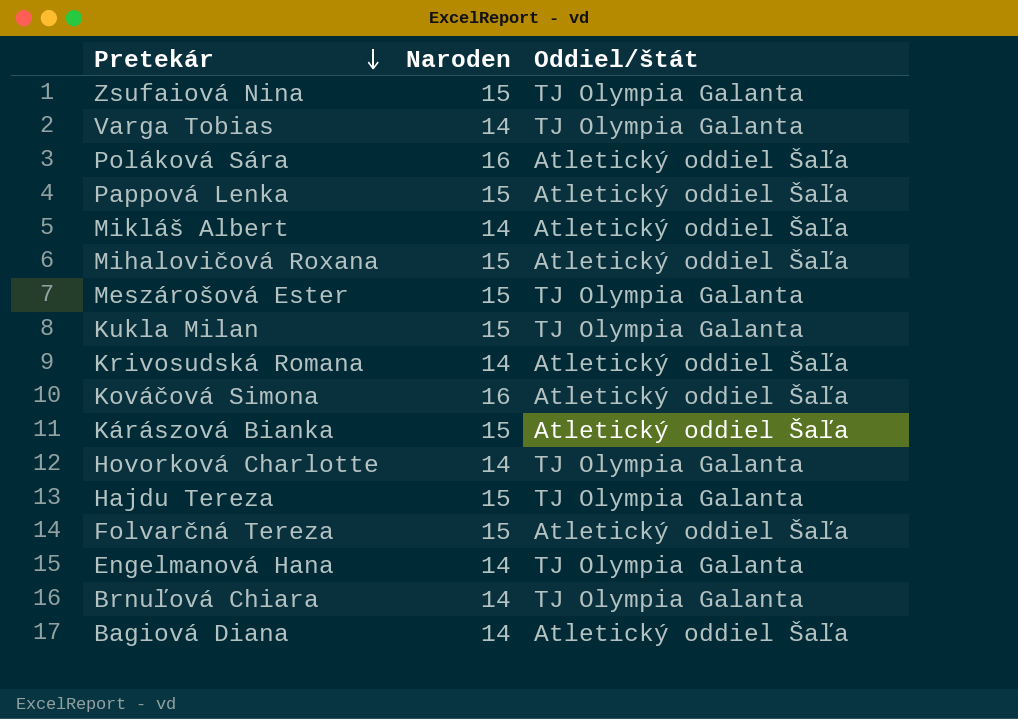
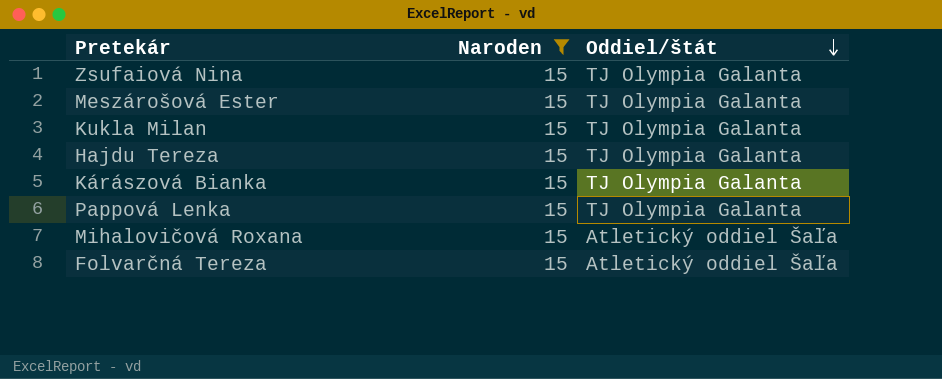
filter: none -> Naroden = 15
row order: Pretekár descending -> Oddiel/štát descending
Kárászová Bianka | Oddiel/štát: Atletický oddiel Šaľa -> TJ Olympia Galanta
Pappová Lenka | Oddiel/štát: Atletický oddiel Šaľa -> TJ Olympia Galanta

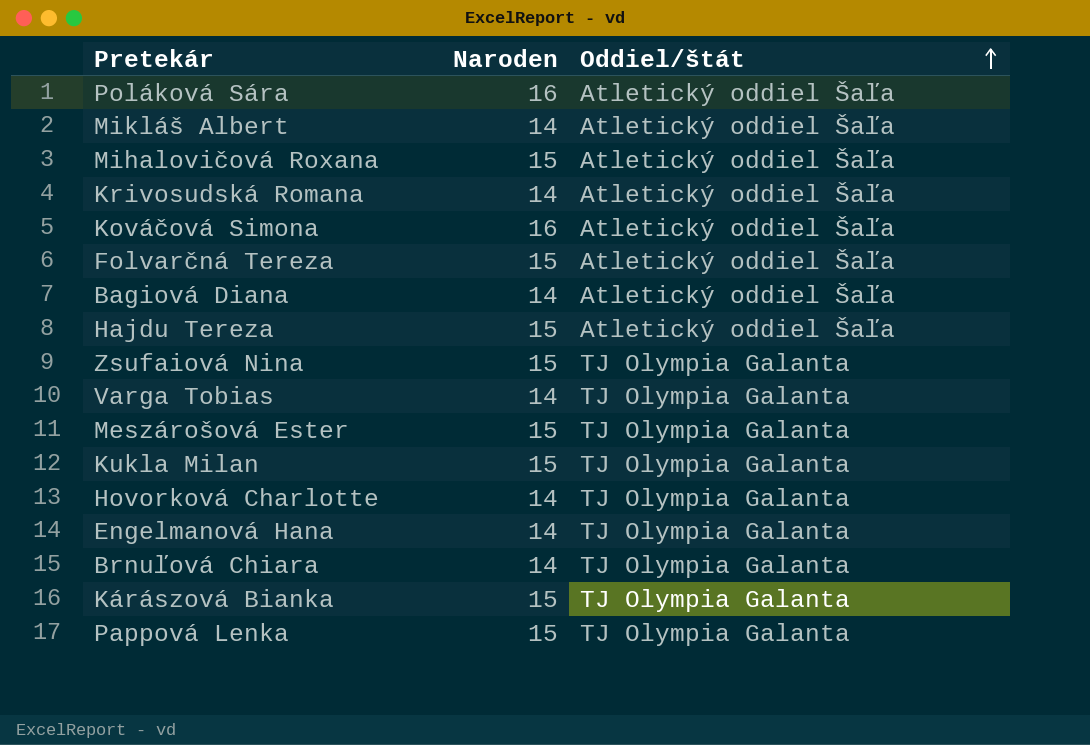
filter: Naroden = 15 -> none
row order: Oddiel/štát descending -> Oddiel/štát ascending
Hajdu Tereza | Oddiel/štát: TJ Olympia Galanta -> Atletický oddiel Šaľa

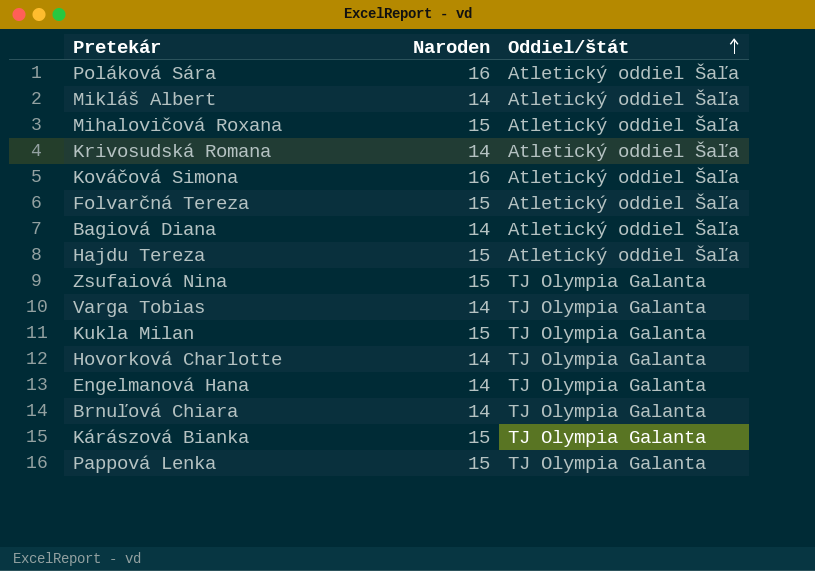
row Meszárošová Ester: 15 | TJ Olympia Galanta -> none

